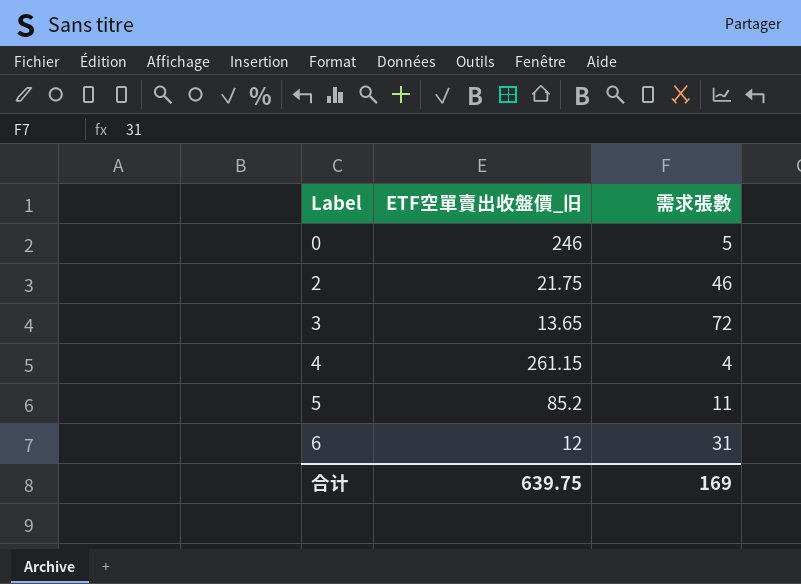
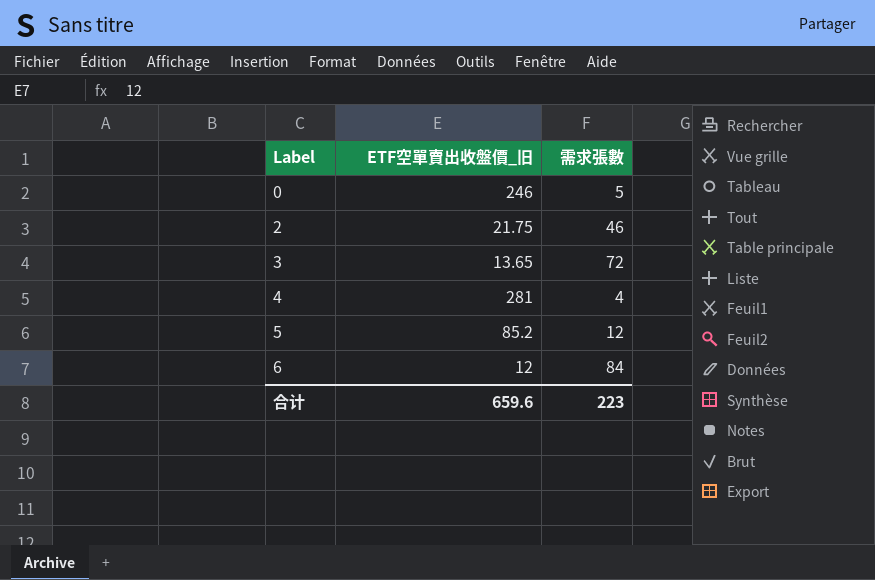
4 | ETF空單賣出收盤價_旧: 261.15 -> 281
5 | 需求張數: 11 -> 12
6 | 需求張數: 31 -> 84
合计 | ETF空單賣出收盤價_旧: 639.75 -> 659.6
合计 | 需求張數: 169 -> 223

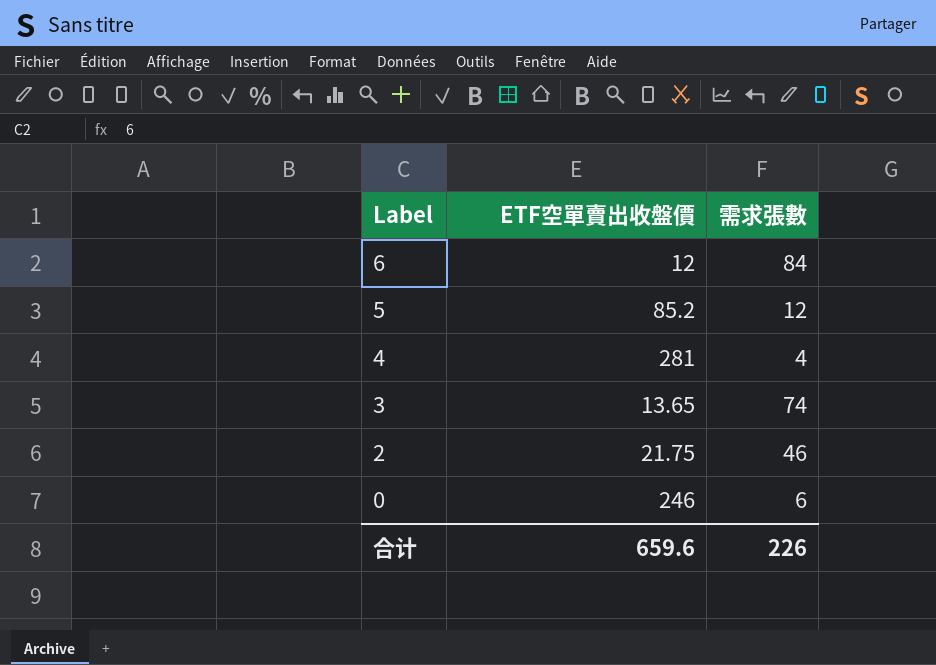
row order: Label ascending -> Label descending
column name: ETF空單賣出收盤價_旧 -> ETF空單賣出收盤價
3 | 需求張數: 72 -> 74
0 | 需求張數: 5 -> 6
合计 | 需求張數: 223 -> 226

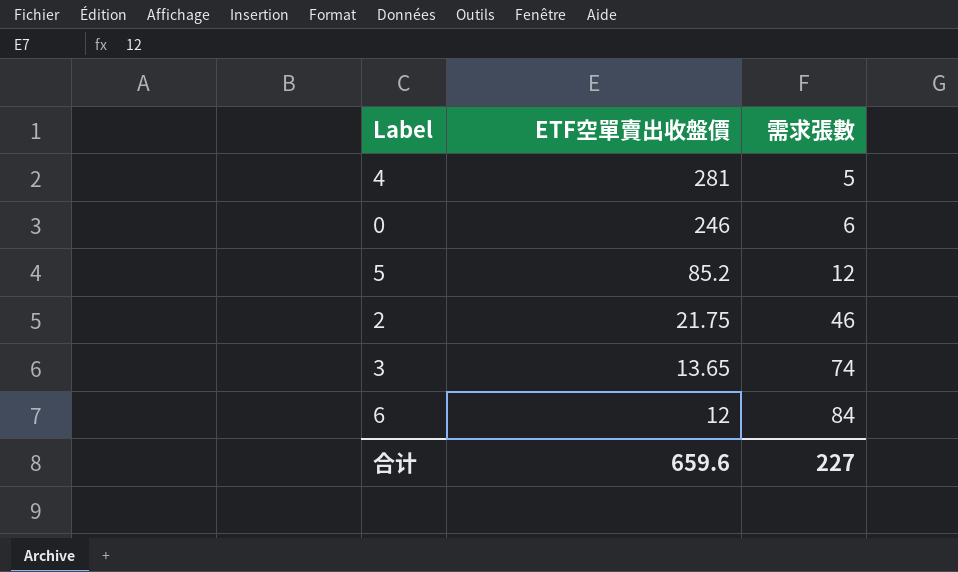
row order: Label descending -> ETF空單賣出收盤價 descending
4 | 需求張數: 4 -> 5
合计 | 需求張數: 226 -> 227

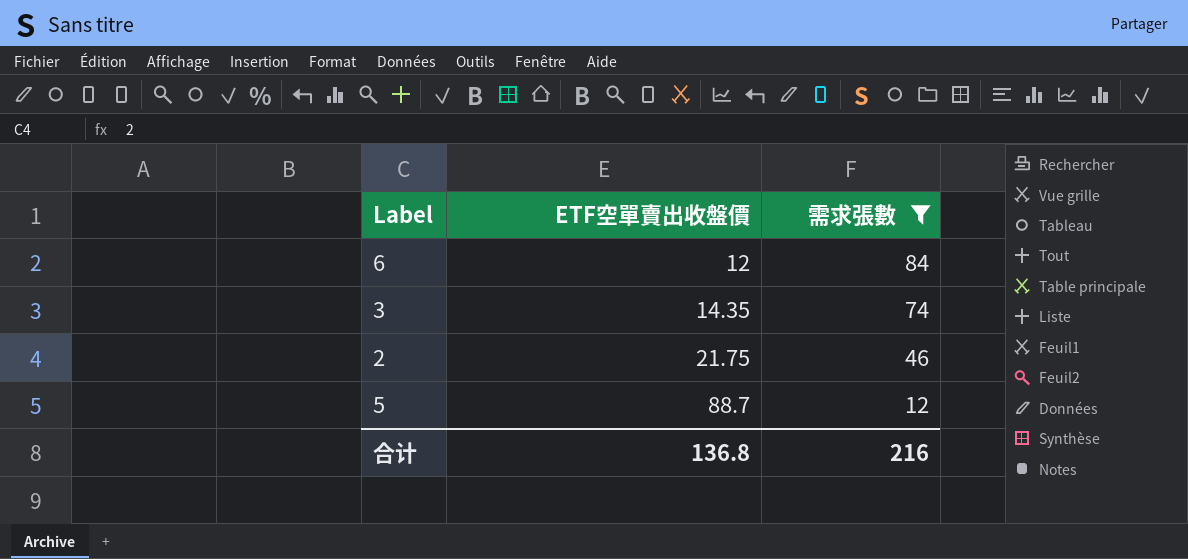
filter: none -> 需求張數 >= 12
row order: ETF空單賣出收盤價 descending -> ETF空單賣出收盤價 ascending
3 | ETF空單賣出收盤價: 13.65 -> 14.35
5 | ETF空單賣出收盤價: 85.2 -> 88.7
合计 | ETF空單賣出收盤價: 659.6 -> 136.8
合计 | 需求張數: 227 -> 216

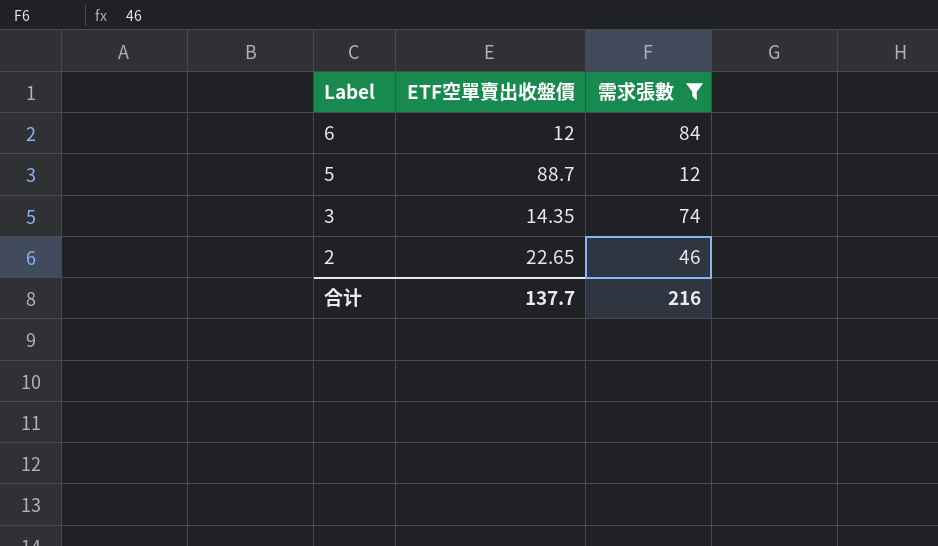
row order: ETF空單賣出收盤價 ascending -> Label descending
2 | ETF空單賣出收盤價: 21.75 -> 22.65
合计 | ETF空單賣出收盤價: 136.8 -> 137.7

